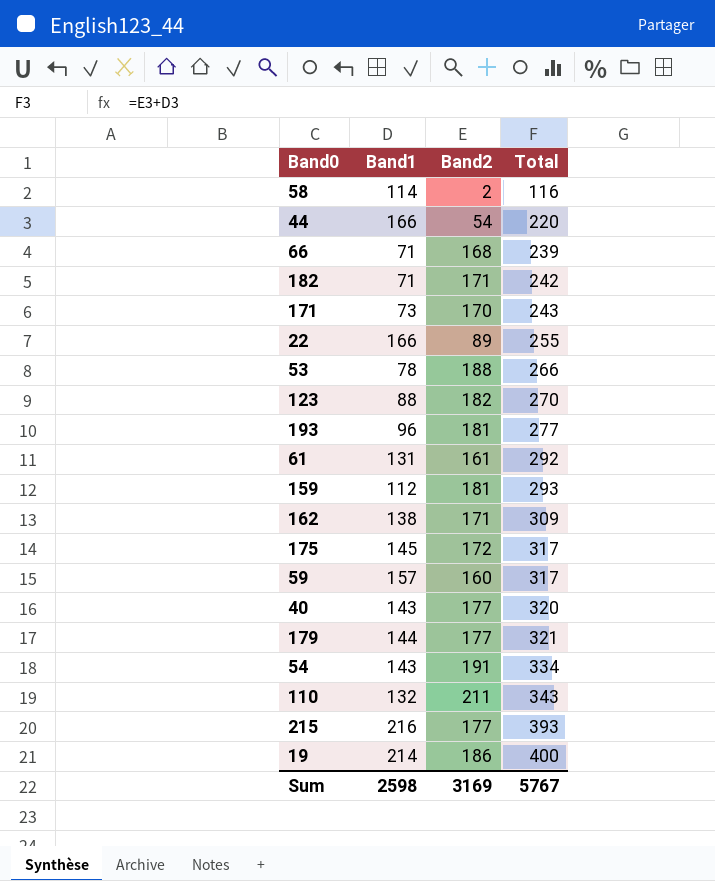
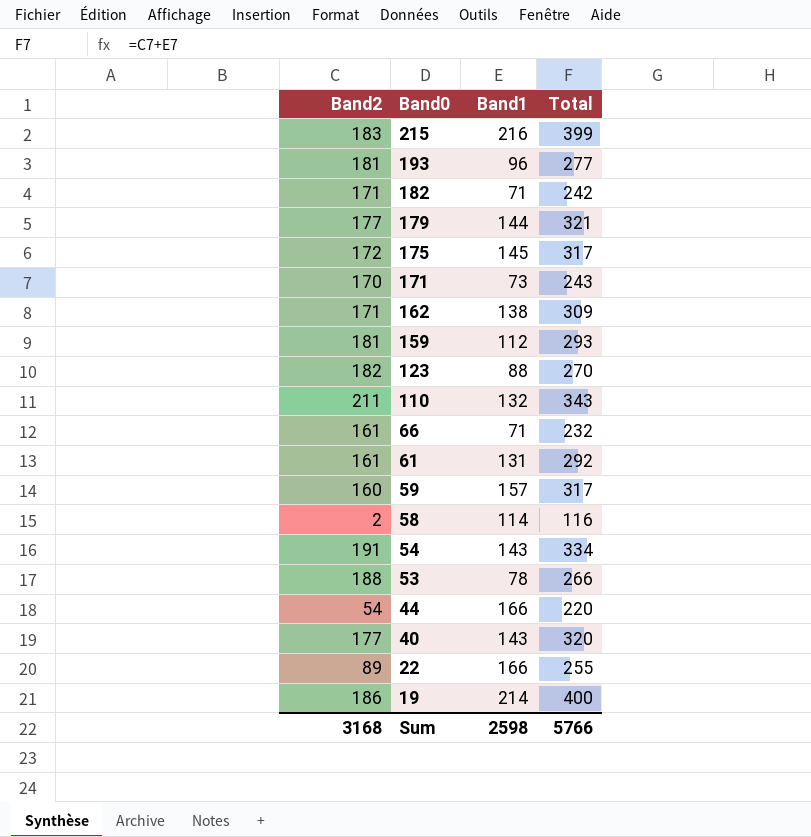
row order: Total ascending -> Band0 descending
column Band2 | position: 3 -> 1
215 | Band2: 177 -> 183
215 | Total: 393 -> 399
66 | Band2: 168 -> 161
66 | Total: 239 -> 232
Sum | Band2: 3169 -> 3168
Sum | Total: 5767 -> 5766

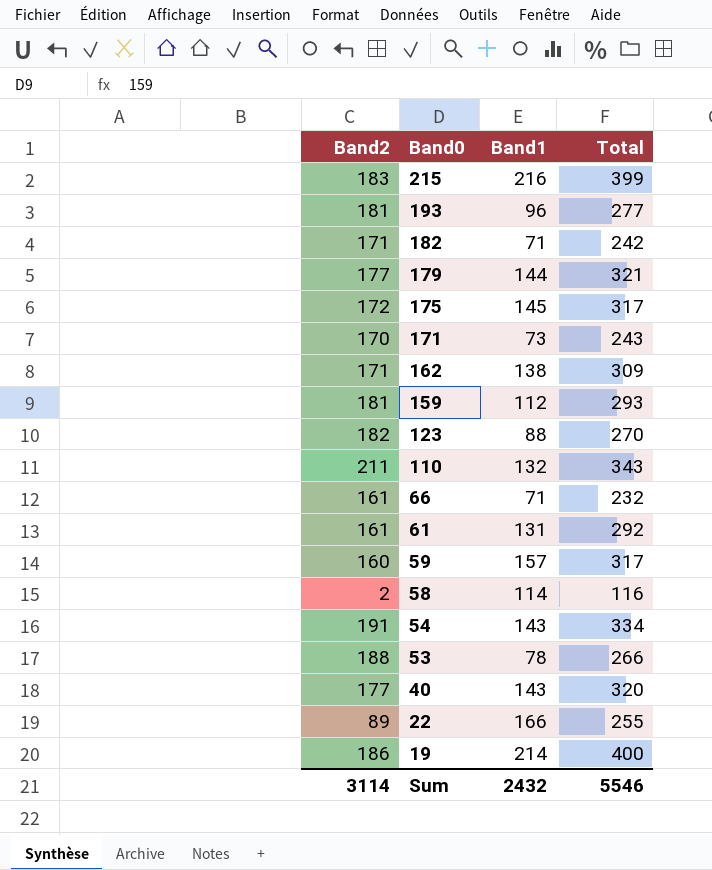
row 44: 54 | 166 | 220 -> none
Sum | Band2: 3168 -> 3114
Sum | Band1: 2598 -> 2432
Sum | Total: 5766 -> 5546

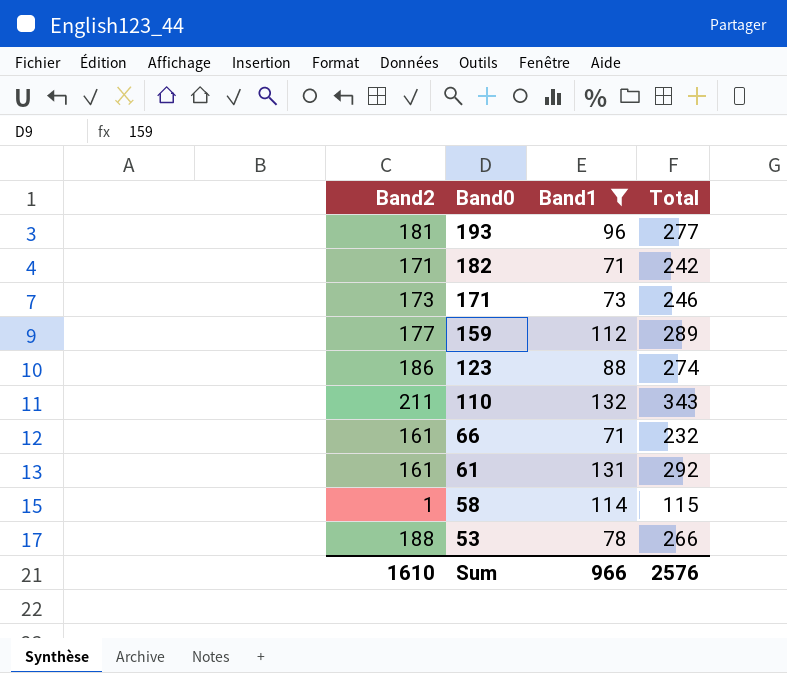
filter: none -> Band1 <= 132
171 | Band2: 170 -> 173
171 | Total: 243 -> 246
159 | Band2: 181 -> 177
159 | Total: 293 -> 289
123 | Band2: 182 -> 186
123 | Total: 270 -> 274
58 | Band2: 2 -> 1
58 | Total: 116 -> 115
Sum | Band2: 3114 -> 1610
Sum | Band1: 2432 -> 966
Sum | Total: 5546 -> 2576

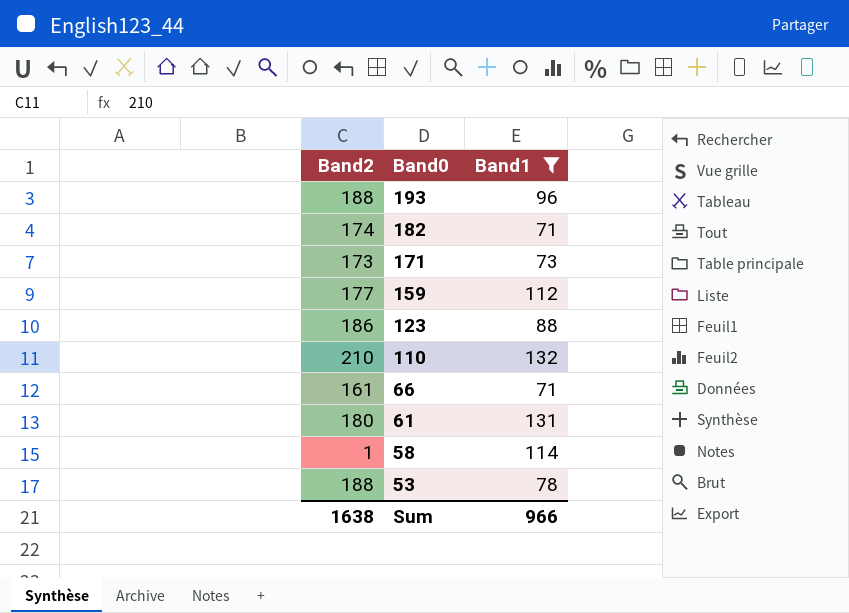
column Total | formula: [Band2] + [Band1] -> none
193 | Band2: 181 -> 188
182 | Band2: 171 -> 174
110 | Band2: 211 -> 210
61 | Band2: 161 -> 180
Sum | Band2: 1610 -> 1638

